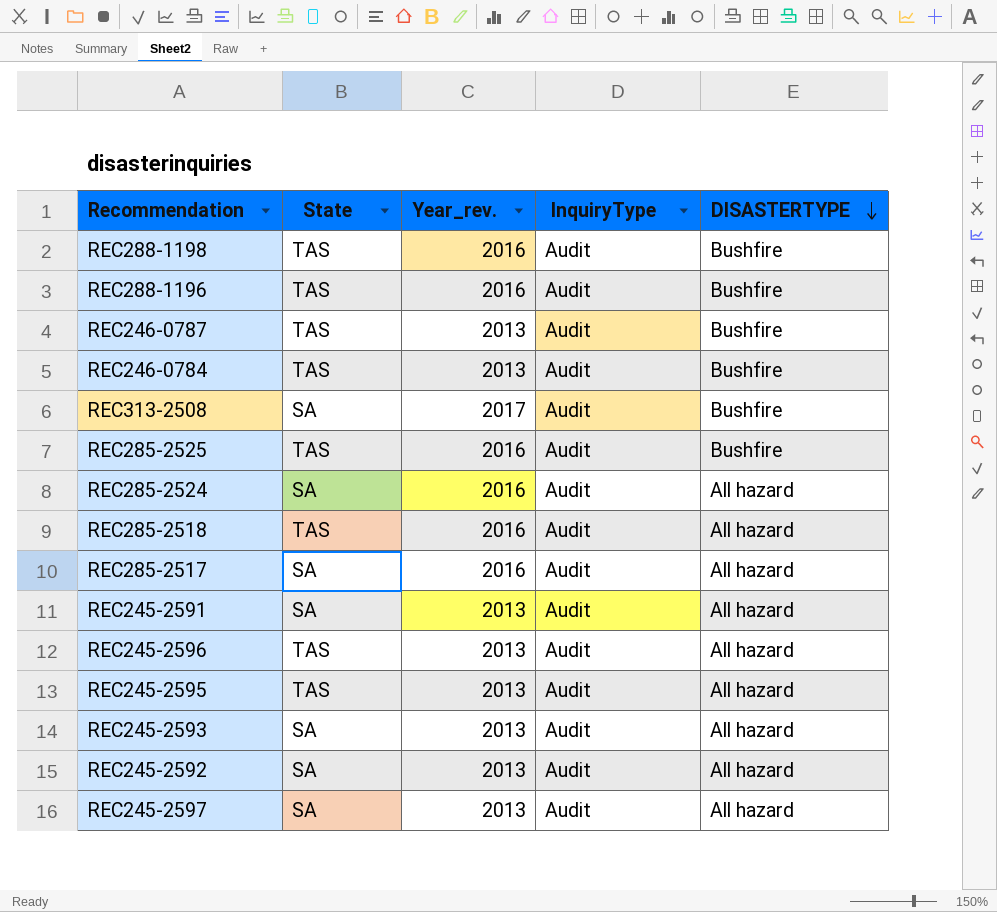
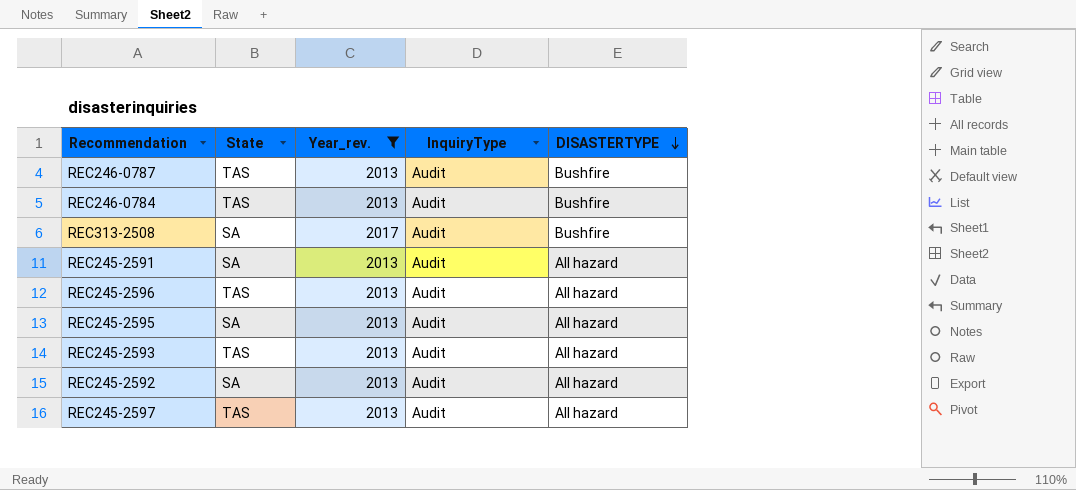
filter: none -> Year_rev. != 2016
REC245-2595 | State: TAS -> SA
REC245-2593 | State: SA -> TAS
REC245-2597 | State: SA -> TAS

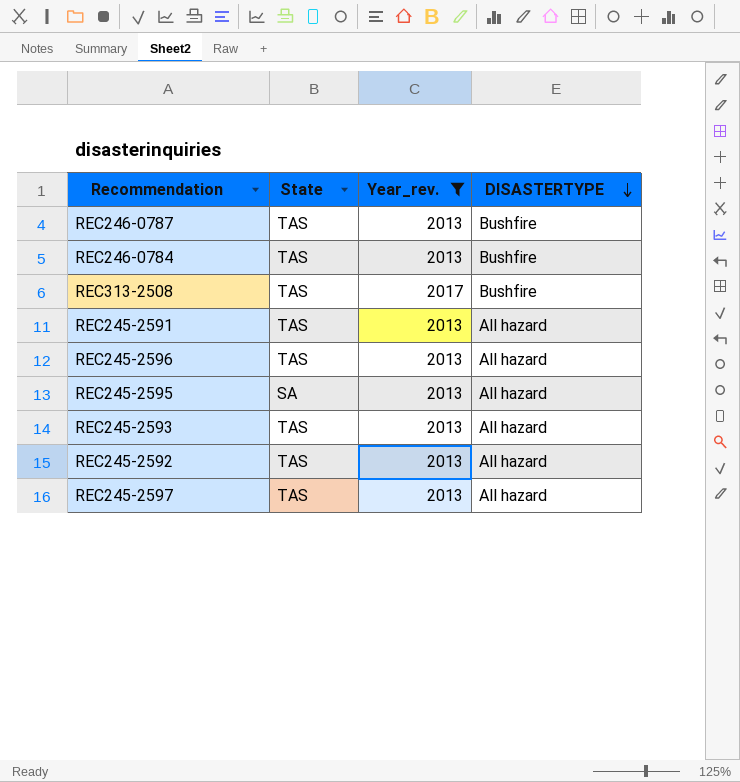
column InquiryType | position: 4 -> none
REC313-2508 | State: SA -> TAS
REC245-2591 | State: SA -> TAS
REC245-2592 | State: SA -> TAS

